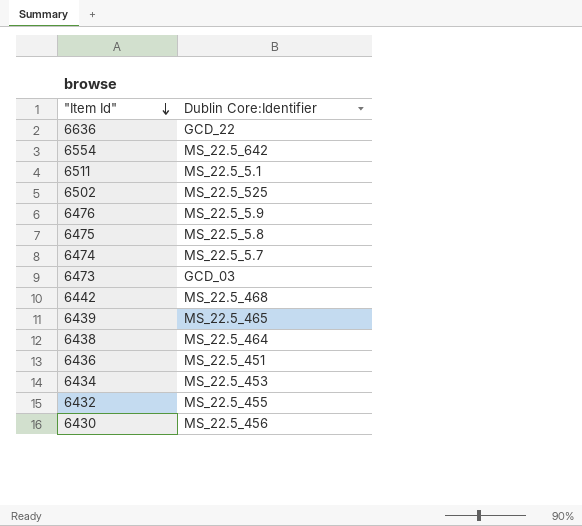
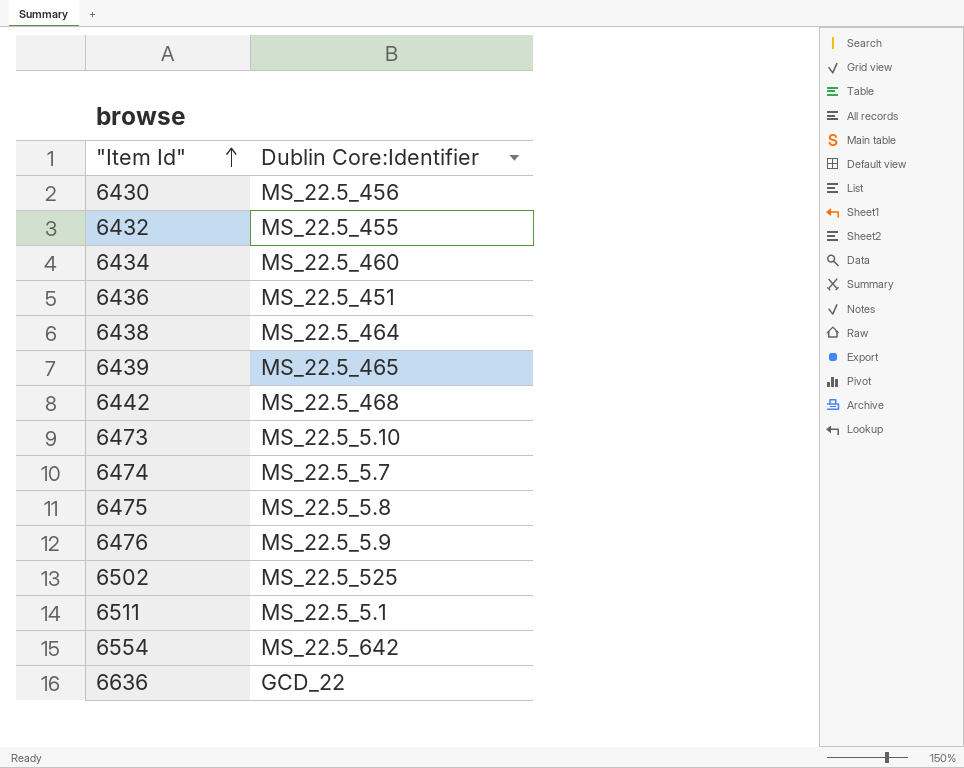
row order: "Item Id" descending -> "Item Id" ascending
6434 | Dublin Core:Identifier: MS_22.5_453 -> MS_22.5_460
6473 | Dublin Core:Identifier: GCD_03 -> MS_22.5_5.10

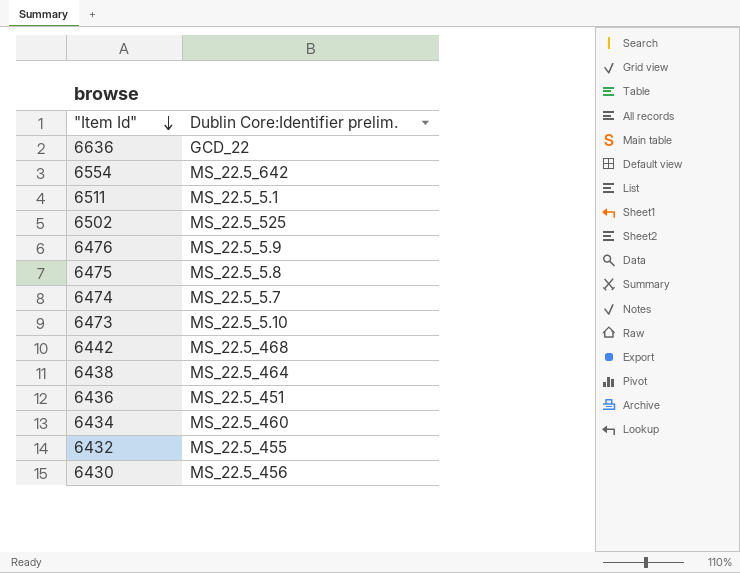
row order: "Item Id" ascending -> "Item Id" descending
column name: Dublin Core:Identifier -> Dublin Core:Identifier prelim.
row 6439: MS_22.5_465 -> none

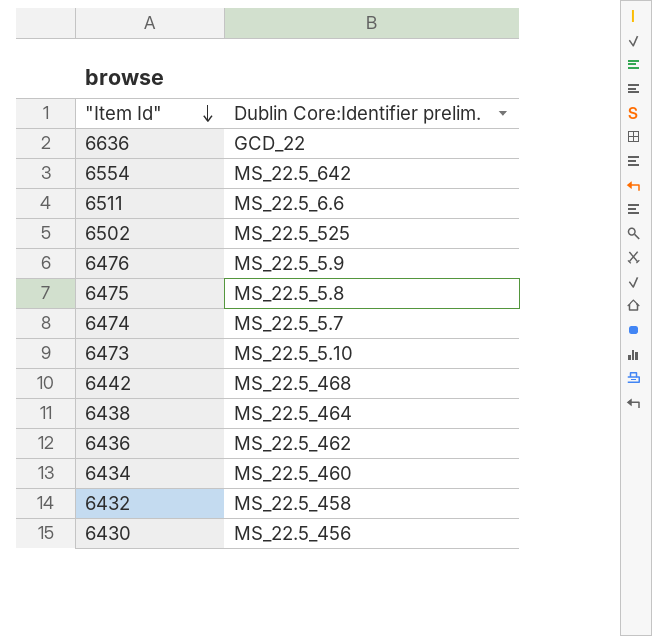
6511 | Dublin Core:Identifier prelim.: MS_22.5_5.1 -> MS_22.5_6.6
6436 | Dublin Core:Identifier prelim.: MS_22.5_451 -> MS_22.5_462
6432 | Dublin Core:Identifier prelim.: MS_22.5_455 -> MS_22.5_458

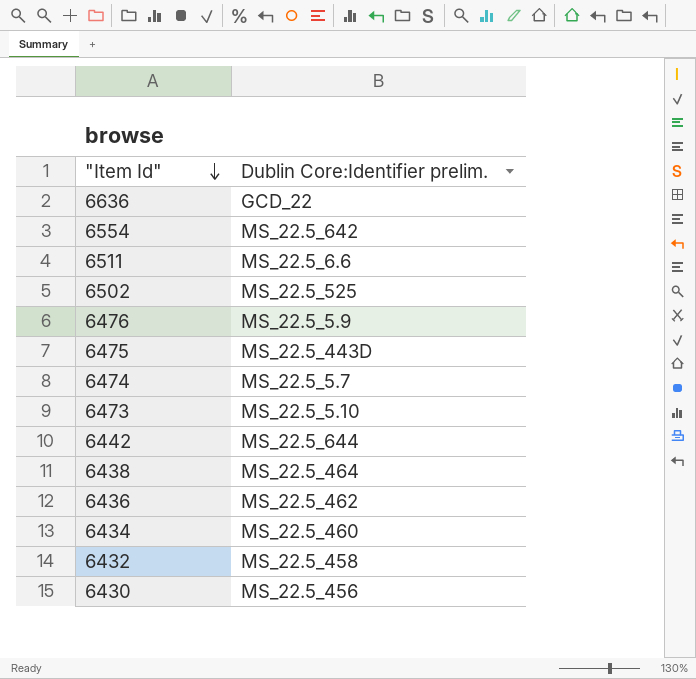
6475 | Dublin Core:Identifier prelim.: MS_22.5_5.8 -> MS_22.5_443D
6442 | Dublin Core:Identifier prelim.: MS_22.5_468 -> MS_22.5_644

